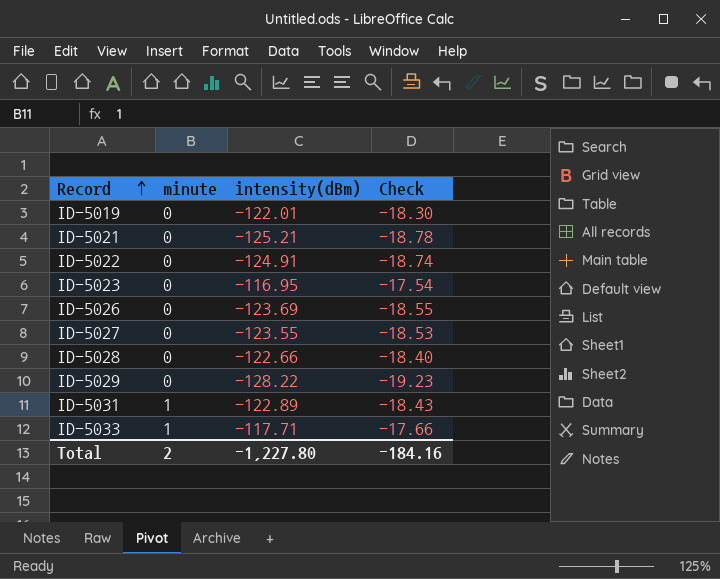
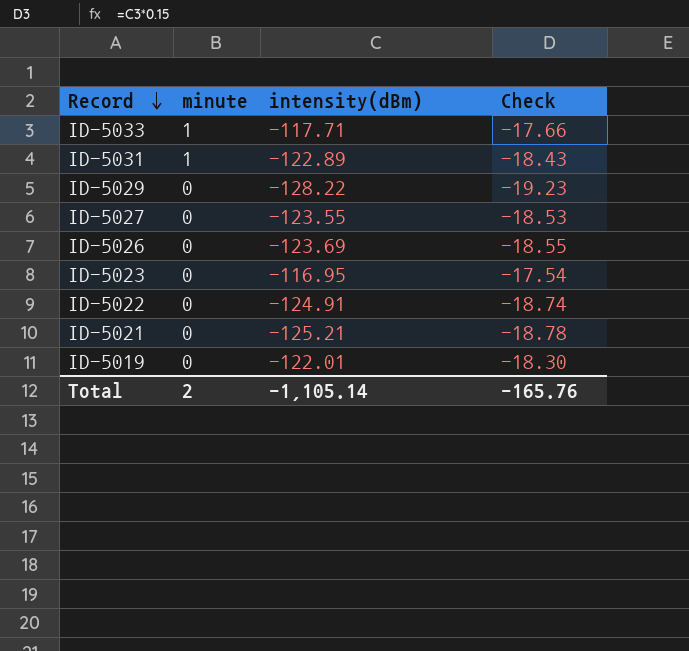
row order: Record ascending -> Record descending
row ID-5028: 0 | -122.66 | -18.40 -> none
Total | intensity(dBm): -1,227.80 -> -1,105.14
Total | Check: -184.16 -> -165.76

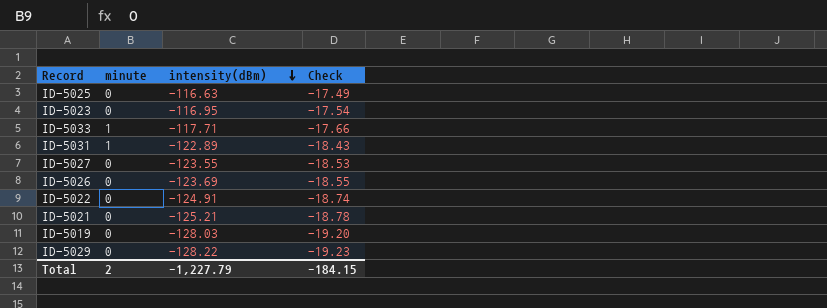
row order: Record descending -> intensity(dBm) descending
row ID-5025: none -> 0 | -116.63 | -17.49
ID-5019 | intensity(dBm): -122.01 -> -128.03
ID-5019 | Check: -18.30 -> -19.20
Total | intensity(dBm): -1,105.14 -> -1,227.79
Total | Check: -165.76 -> -184.15

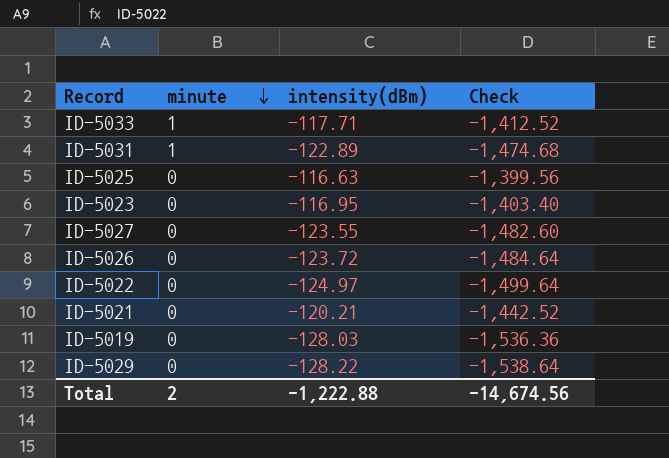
row order: intensity(dBm) descending -> minute descending
column Check | formula: [intensity(dBm)] * 0.15 -> [intensity(dBm)] * 12
ID-5026 | intensity(dBm): -123.69 -> -123.72
ID-5022 | intensity(dBm): -124.91 -> -124.97
ID-5021 | intensity(dBm): -125.21 -> -120.21
Total | intensity(dBm): -1,227.79 -> -1,222.88
Total | Check: -184.15 -> -14,674.56

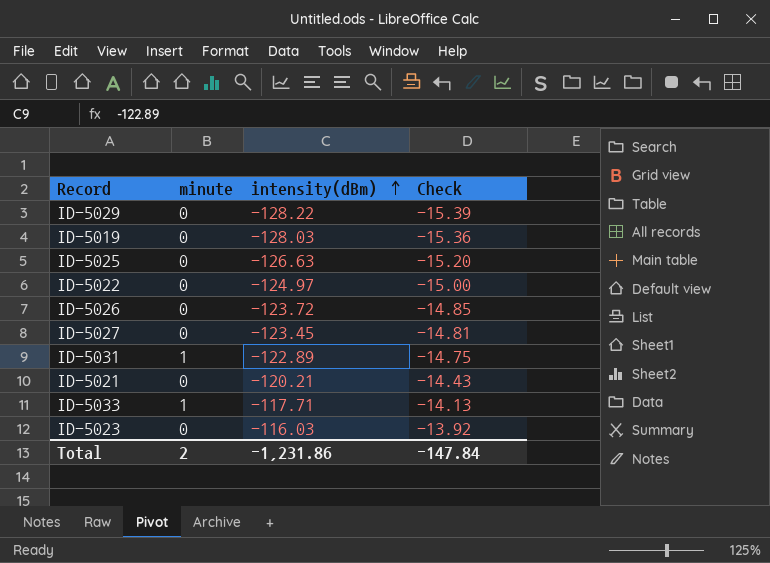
row order: minute descending -> intensity(dBm) ascending
column Check | formula: [intensity(dBm)] * 12 -> [intensity(dBm)] * 0.12
ID-5025 | intensity(dBm): -116.63 -> -126.63
ID-5027 | intensity(dBm): -123.55 -> -123.45
ID-5023 | intensity(dBm): -116.95 -> -116.03
Total | intensity(dBm): -1,222.88 -> -1,231.86
Total | Check: -14,674.56 -> -147.84

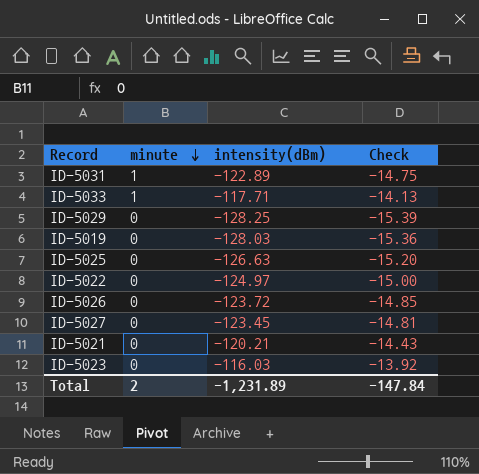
row order: intensity(dBm) ascending -> minute descending
ID-5029 | intensity(dBm): -128.22 -> -128.25
Total | intensity(dBm): -1,231.86 -> -1,231.89

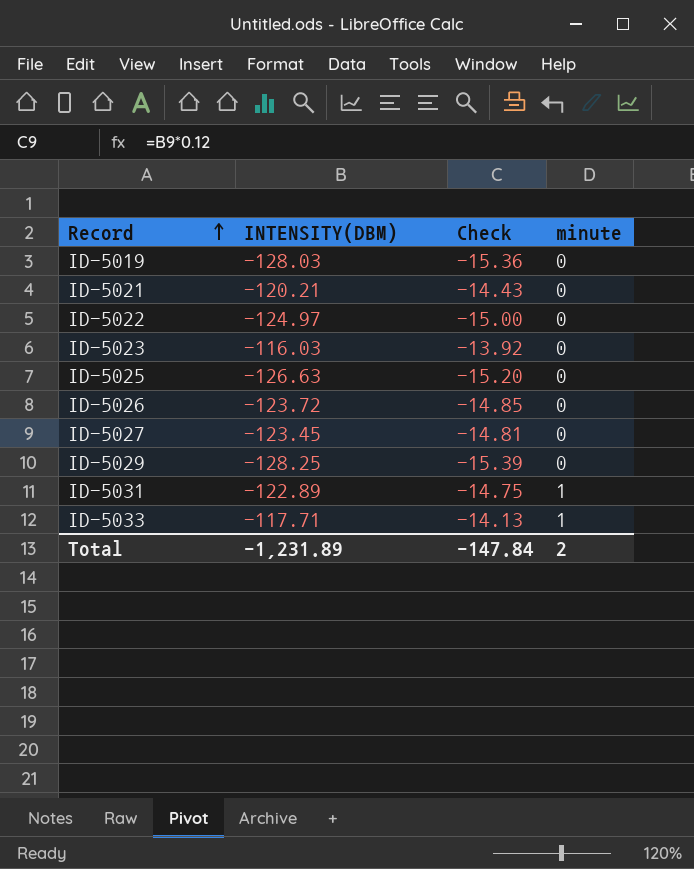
row order: minute descending -> Record ascending
column name: intensity(dBm) -> INTENSITY(DBM)
column minute | position: 2 -> 4

